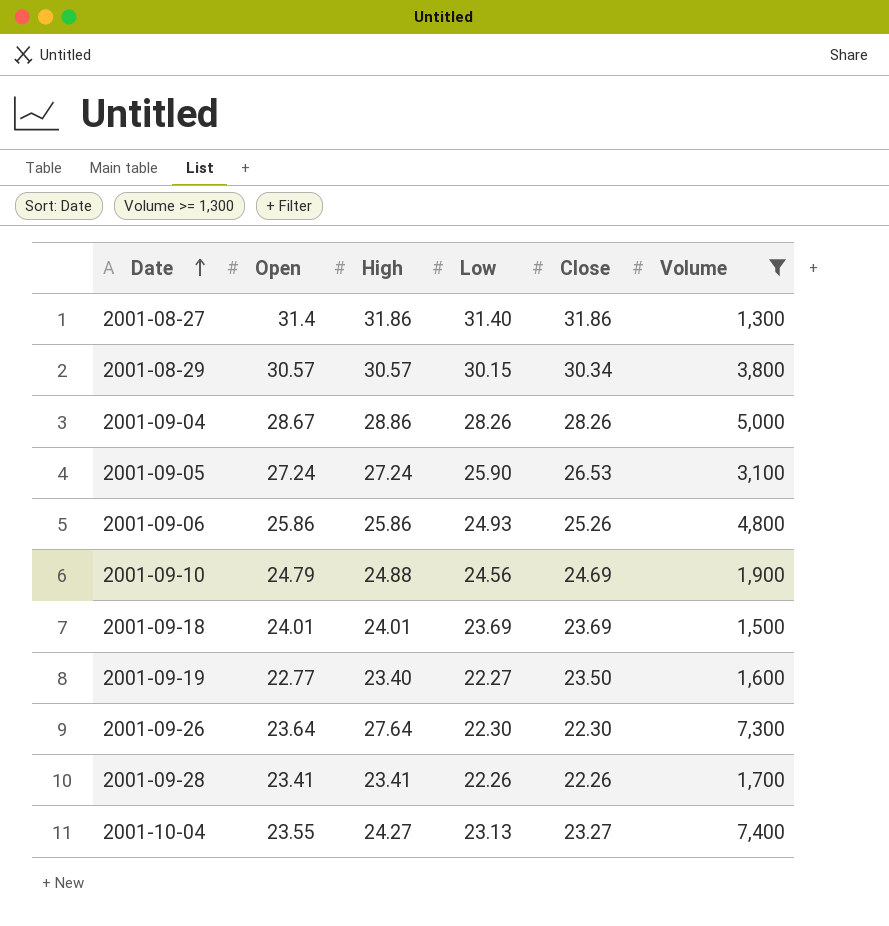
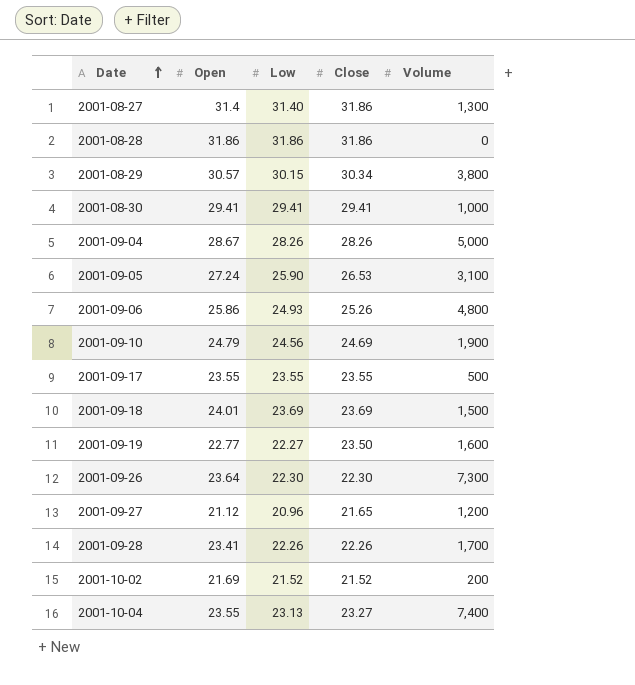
filter: Volume >= 1,300 -> none
column High | position: 3 -> none

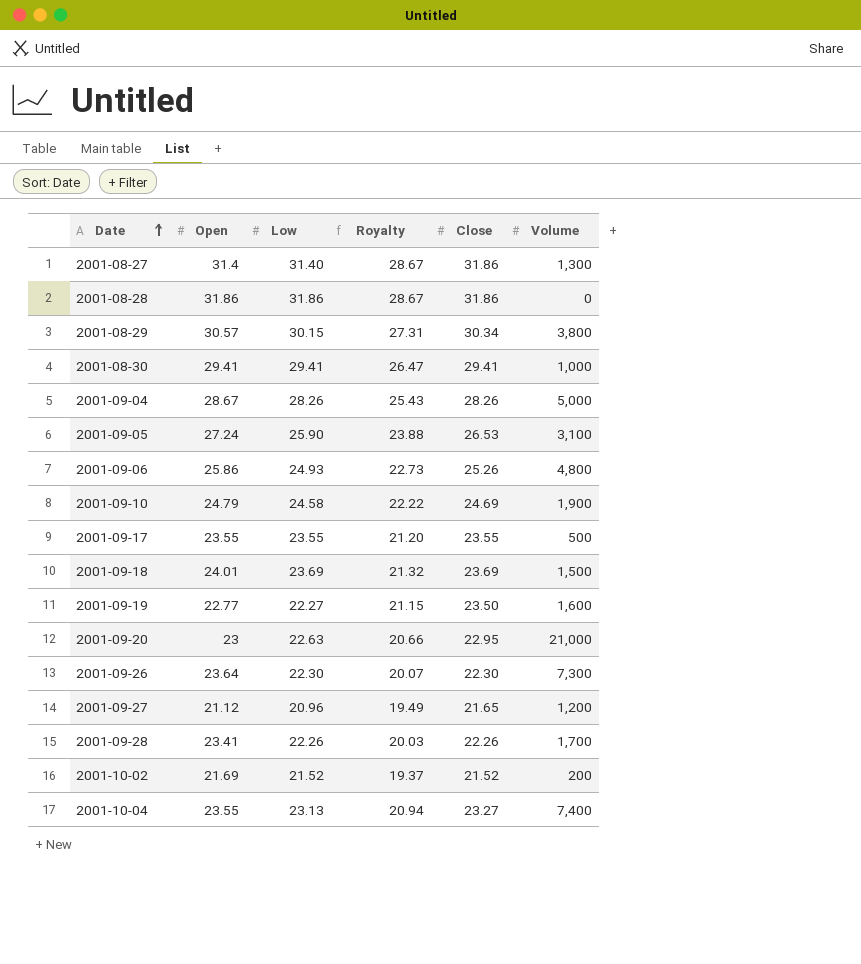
column Royalty | formula: none -> [Close] * 0.9
2001-09-10 | Low: 24.56 -> 24.58
row 2001-09-20: none -> 23 | 22.63 | 20.66 | 22.95 | 21,000

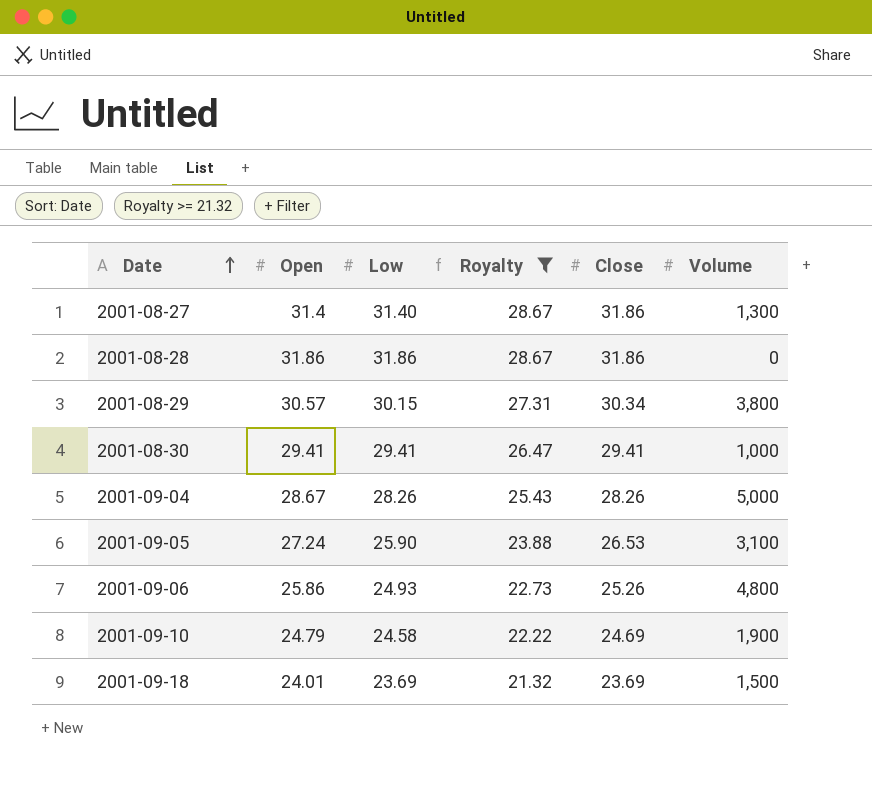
filter: none -> Royalty >= 21.32

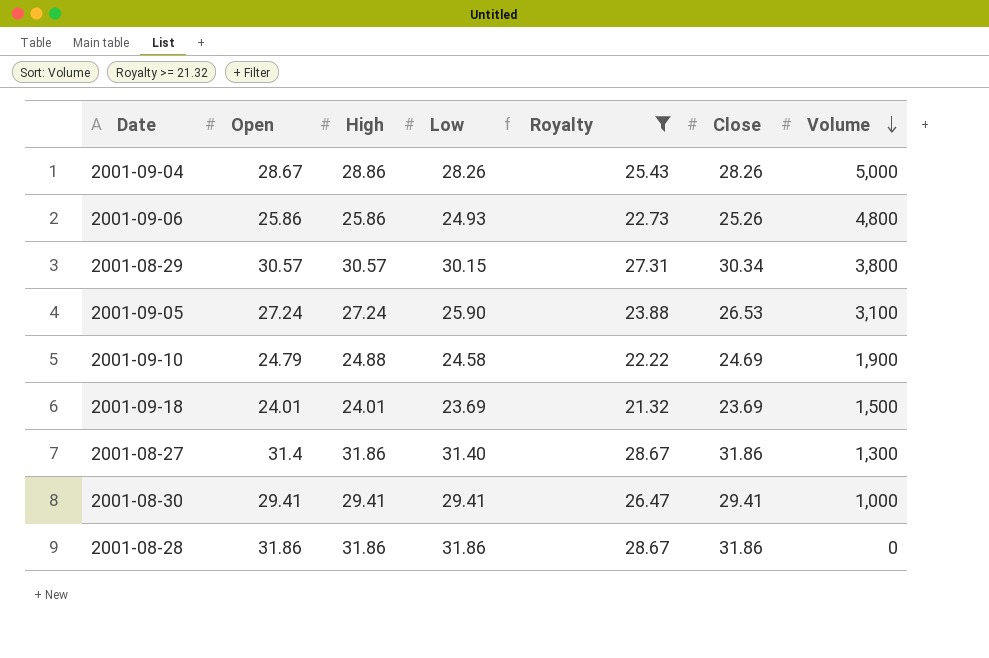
row order: Date ascending -> Volume descending
column High | position: none -> 3

